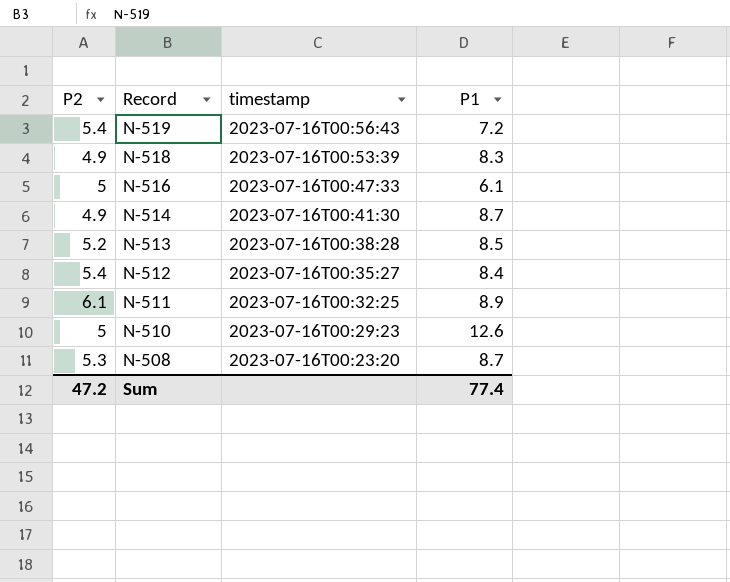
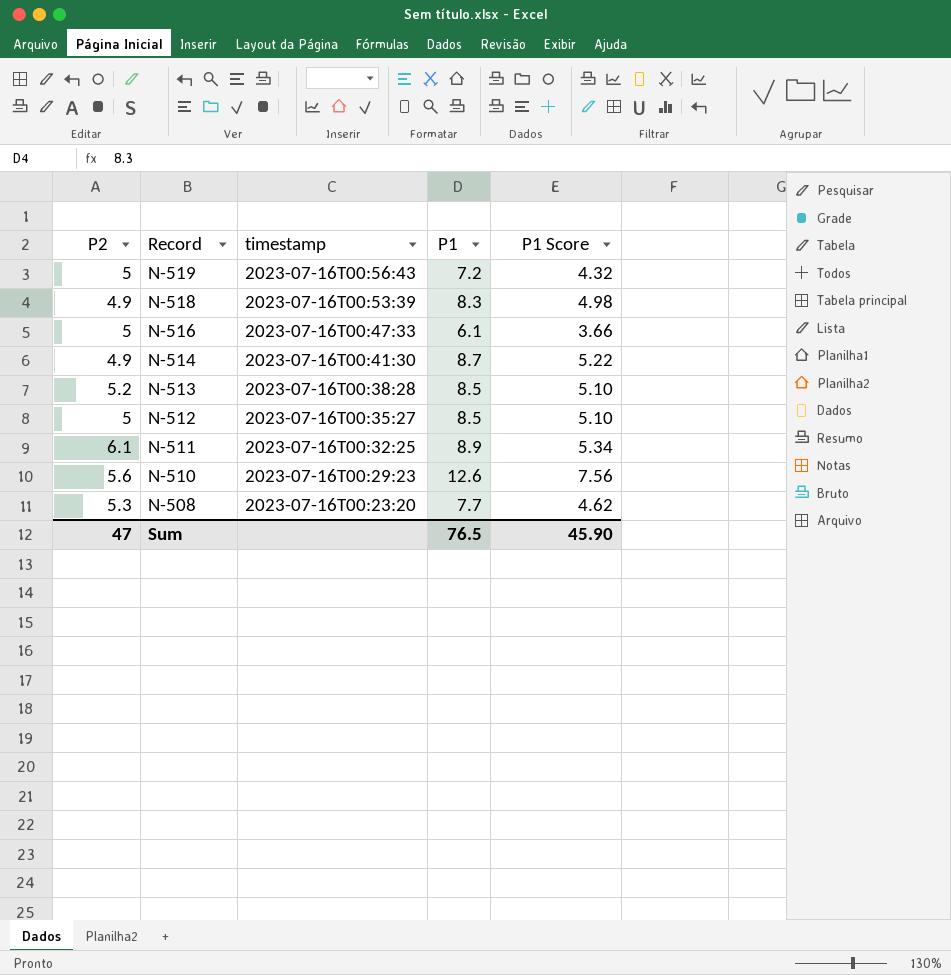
column P1 Score | formula: none -> [P1] * 0.6
N-519 | P2: 5.4 -> 5
N-512 | P2: 5.4 -> 5
N-512 | P1: 8.4 -> 8.5
N-510 | P2: 5 -> 5.6
N-508 | P1: 8.7 -> 7.7
Sum | P2: 47.2 -> 47
Sum | P1: 77.4 -> 76.5

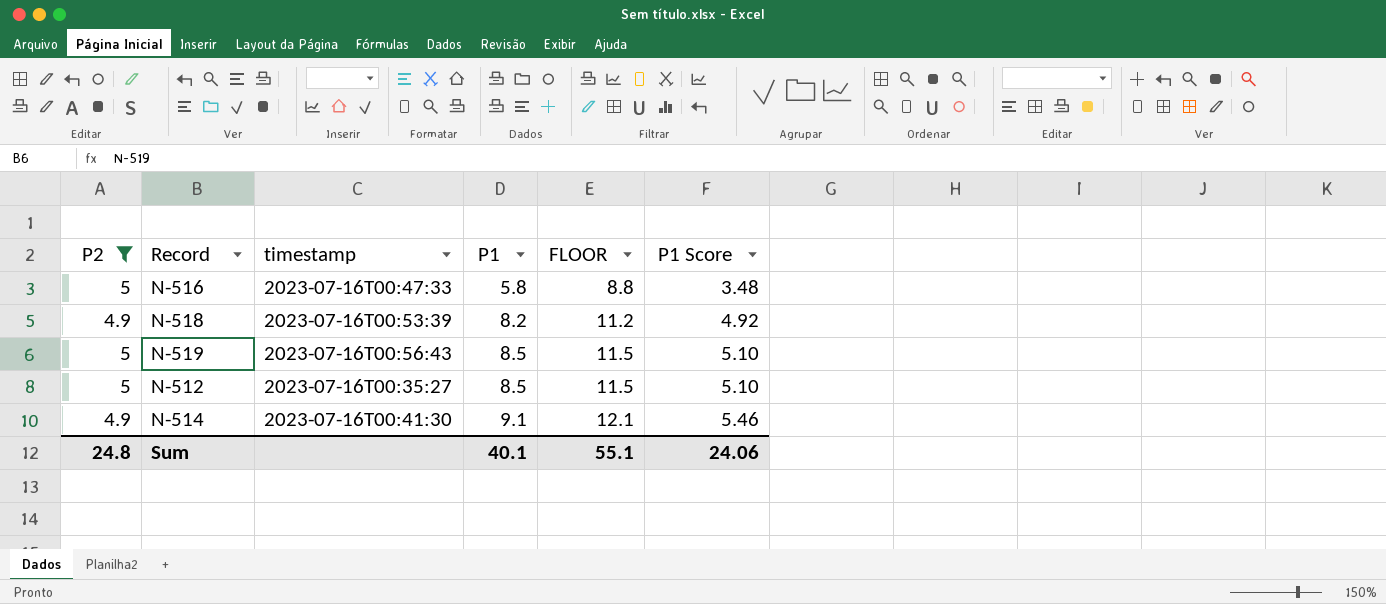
filter: none -> P2 <= 5
row order: Record descending -> P1 ascending
column FLOOR | formula: none -> [P1] + 3
N-516 | P1: 6.1 -> 5.8
N-516 | P1 Score: 3.66 -> 3.48
N-518 | P1: 8.3 -> 8.2
N-518 | P1 Score: 4.98 -> 4.92
N-519 | P1: 7.2 -> 8.5
N-519 | P1 Score: 4.32 -> 5.10
N-514 | P1: 8.7 -> 9.1
N-514 | P1 Score: 5.22 -> 5.46
Sum | P2: 47 -> 24.8
Sum | P1: 76.5 -> 40.1
Sum | P1 Score: 45.90 -> 24.06

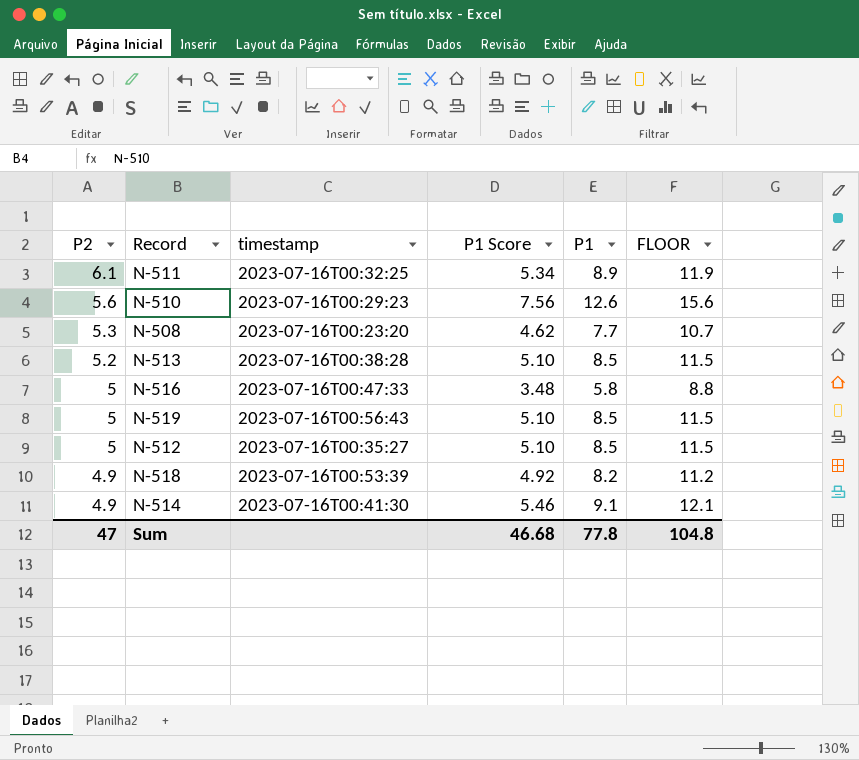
filter: P2 <= 5 -> none
row order: P1 ascending -> P2 descending
column P1 Score | position: 6 -> 4
Sum | P2: 24.8 -> 47
Sum | P1 Score: 24.06 -> 46.68
Sum | P1: 40.1 -> 77.8
Sum | FLOOR: 55.1 -> 104.8

